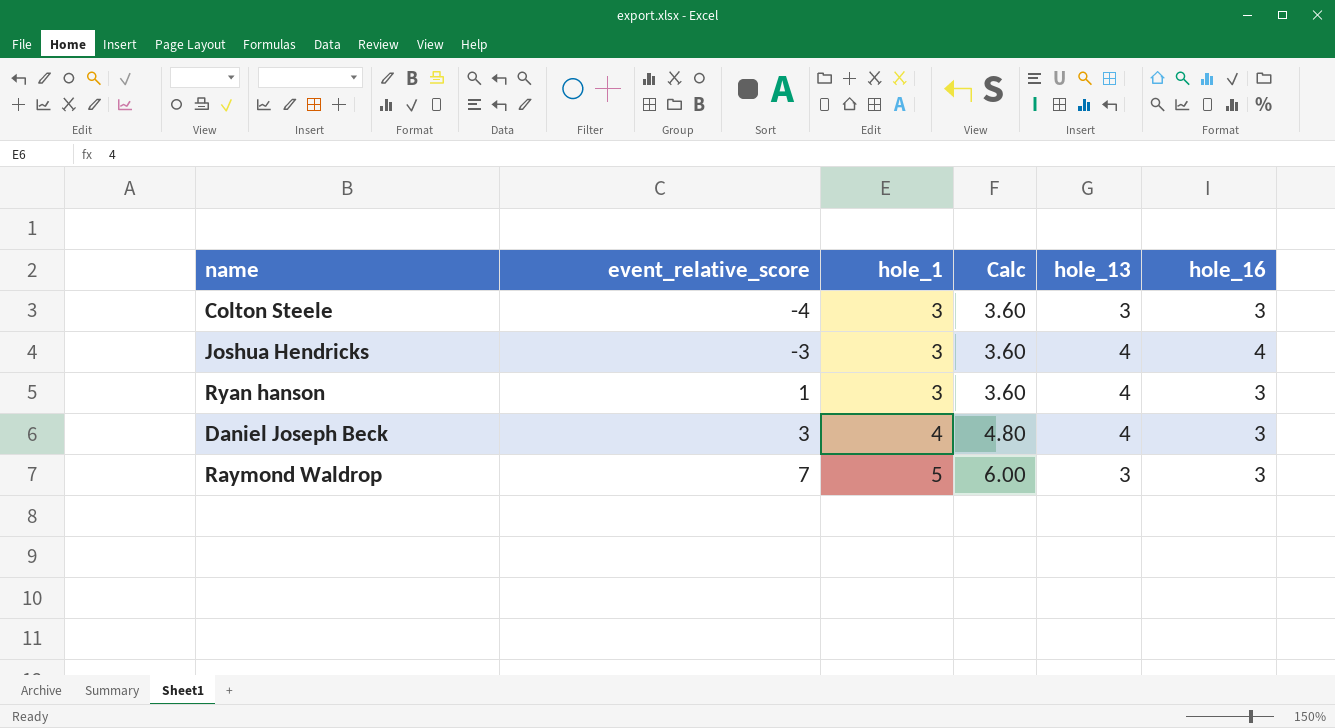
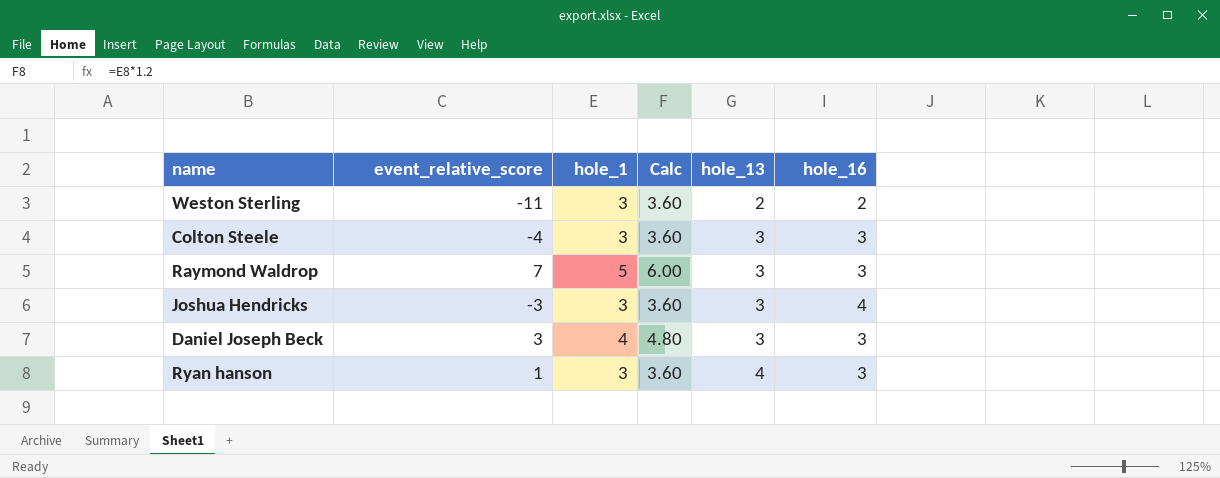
row order: event_relative_score ascending -> hole_13 ascending
row Weston Sterling: none -> -11 | 3 | 3.60 | 2 | 2
Joshua Hendricks | hole_13: 4 -> 3
Daniel Joseph Beck | hole_13: 4 -> 3

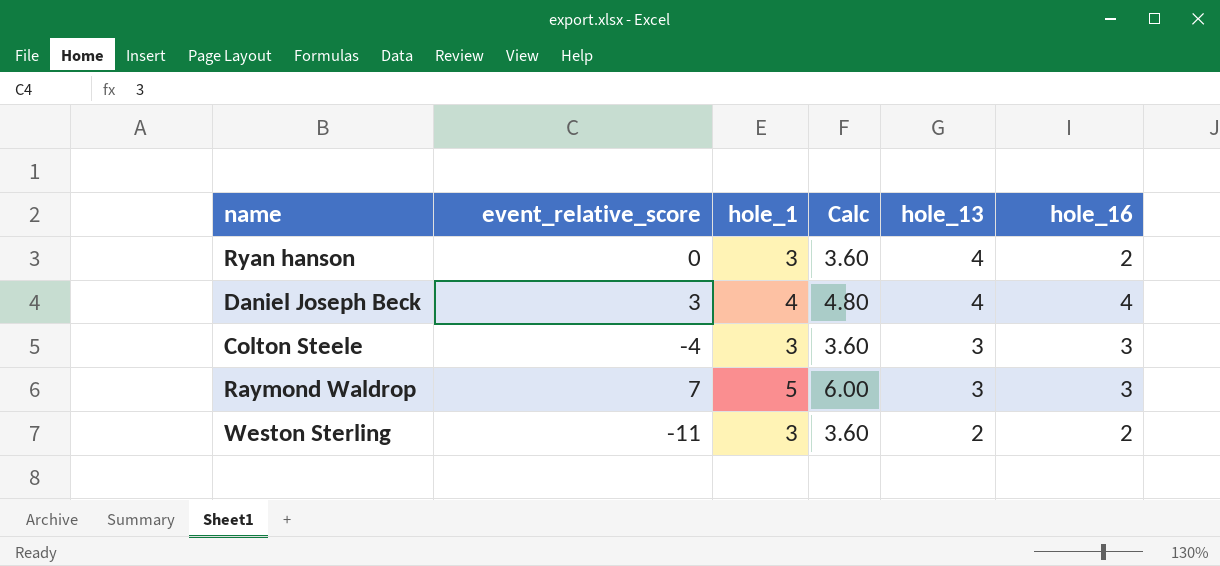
row order: hole_13 ascending -> hole_13 descending
row Joshua Hendricks: -3 | 3 | 3.60 | 3 | 4 -> none
Ryan hanson | event_relative_score: 1 -> 0
Ryan hanson | hole_16: 3 -> 2
Daniel Joseph Beck | hole_13: 3 -> 4
Daniel Joseph Beck | hole_16: 3 -> 4

